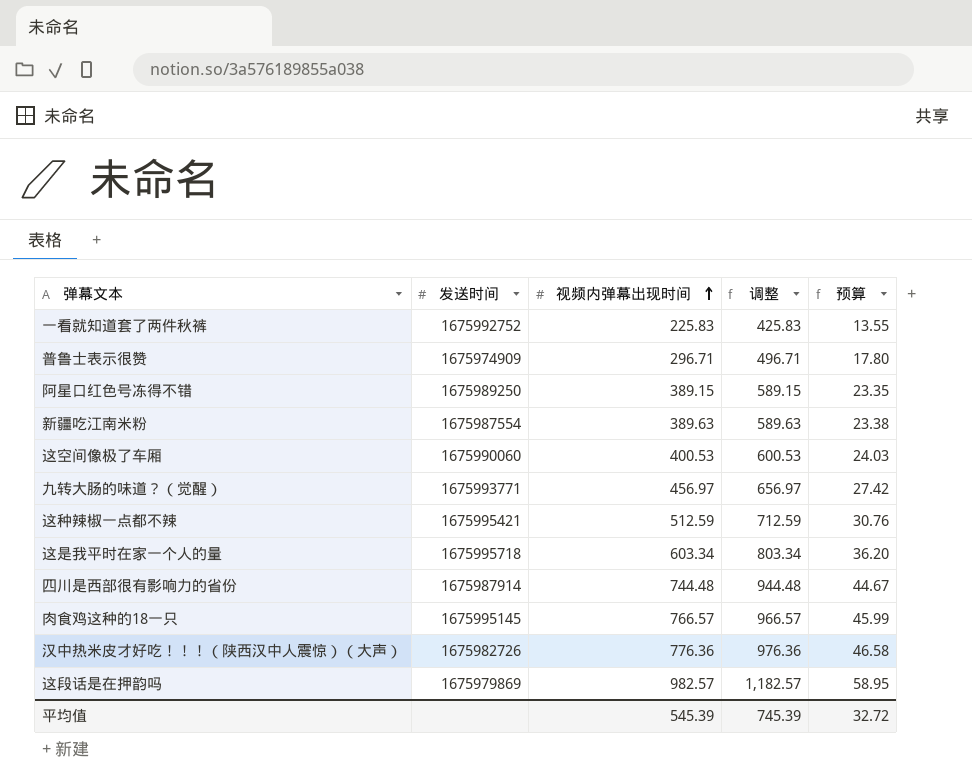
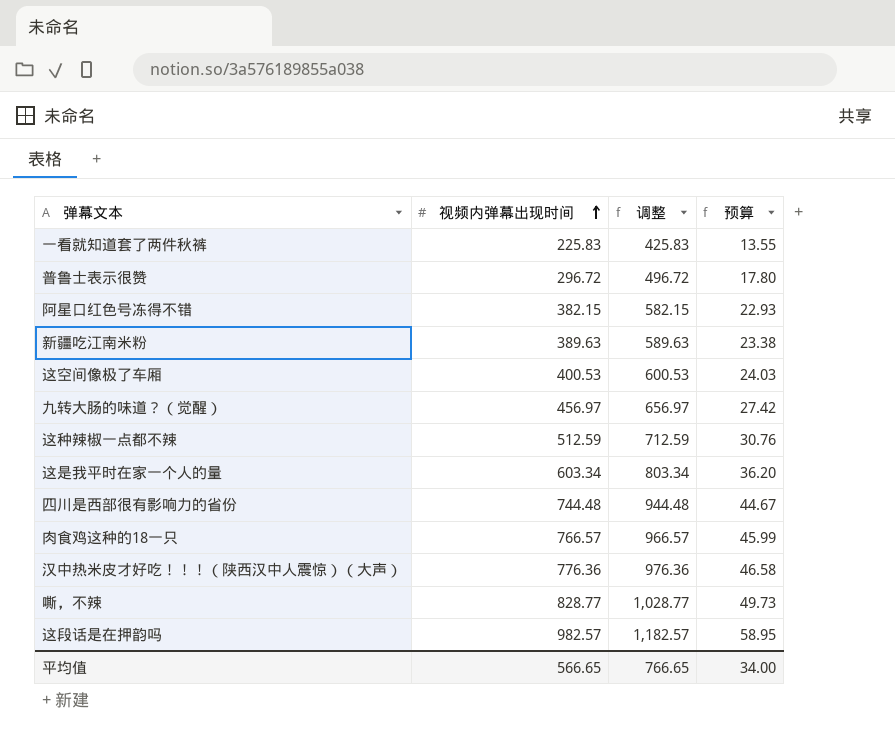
column 发送时间 | position: 2 -> none
普鲁士表示很赞 | 视频内弹幕出现时间: 296.71 -> 296.72
普鲁士表示很赞 | 调整: 496.71 -> 496.72
阿星口红色号冻得不错 | 视频内弹幕出现时间: 389.15 -> 382.15
阿星口红色号冻得不错 | 调整: 589.15 -> 582.15
阿星口红色号冻得不错 | 预算: 23.35 -> 22.93
row 嘶，不辣: none -> 828.77 | 1,028.77 | 49.73
平均值 | 视频内弹幕出现时间: 545.39 -> 566.65
平均值 | 调整: 745.39 -> 766.65
平均值 | 预算: 32.72 -> 34.00

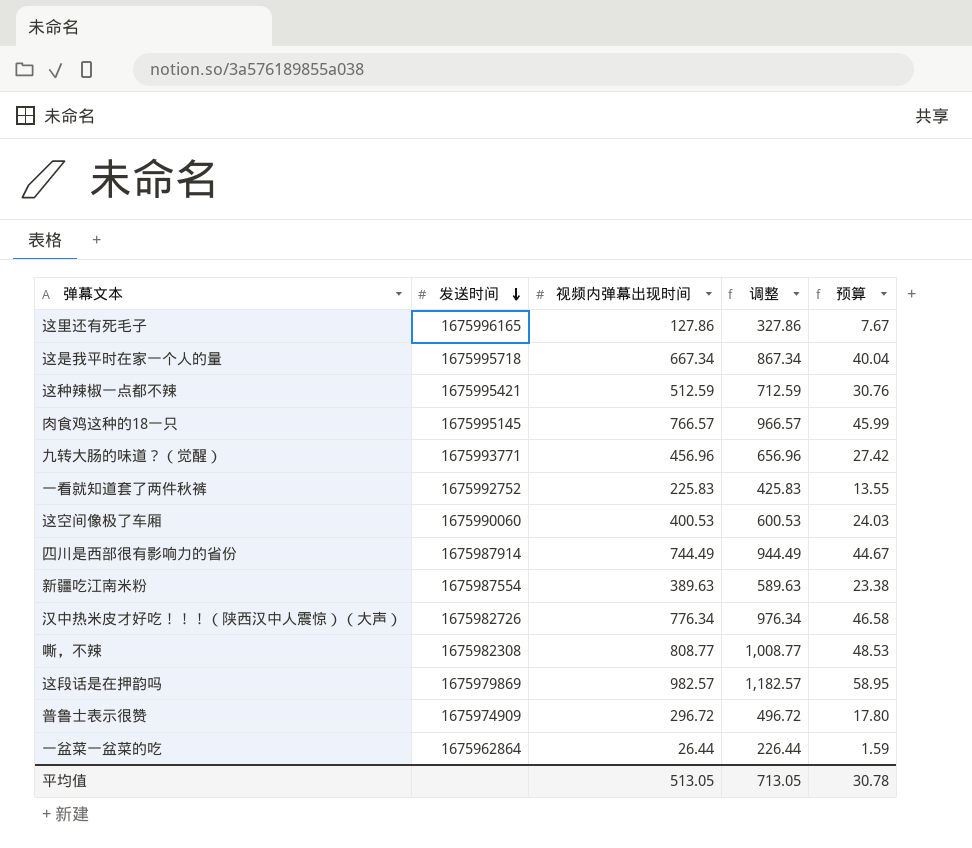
row order: 视频内弹幕出现时间 ascending -> 发送时间 descending
column 发送时间 | position: none -> 2
row 阿星口红色号冻得不错: 382.15 | 582.15 | 22.93 -> none
row 这里还有死毛子: none -> 1675996165 | 127.86 | 327.86 | 7.67
这是我平时在家一个人的量 | 视频内弹幕出现时间: 603.34 -> 667.34
这是我平时在家一个人的量 | 调整: 803.34 -> 867.34
这是我平时在家一个人的量 | 预算: 36.20 -> 40.04
九转大肠的味道？（觉醒） | 视频内弹幕出现时间: 456.97 -> 456.96
九转大肠的味道？（觉醒） | 调整: 656.97 -> 656.96
四川是西部很有影响力的省份 | 视频内弹幕出现时间: 744.48 -> 744.49
四川是西部很有影响力的省份 | 调整: 944.48 -> 944.49
汉中热米皮才好吃！！！（陕西汉中人震惊）（大声） | 视频内弹幕出现时间: 776.36 -> 776.34
汉中热米皮才好吃！！！（陕西汉中人震惊）（大声） | 调整: 976.36 -> 976.34
嘶，不辣 | 视频内弹幕出现时间: 828.77 -> 808.77
嘶，不辣 | 调整: 1,028.77 -> 1,008.77
嘶，不辣 | 预算: 49.73 -> 48.53
row 一盆菜一盆菜的吃: none -> 1675962864 | 26.44 | 226.44 | 1.59
平均值 | 视频内弹幕出现时间: 566.65 -> 513.05
平均值 | 调整: 766.65 -> 713.05
平均值 | 预算: 34.00 -> 30.78

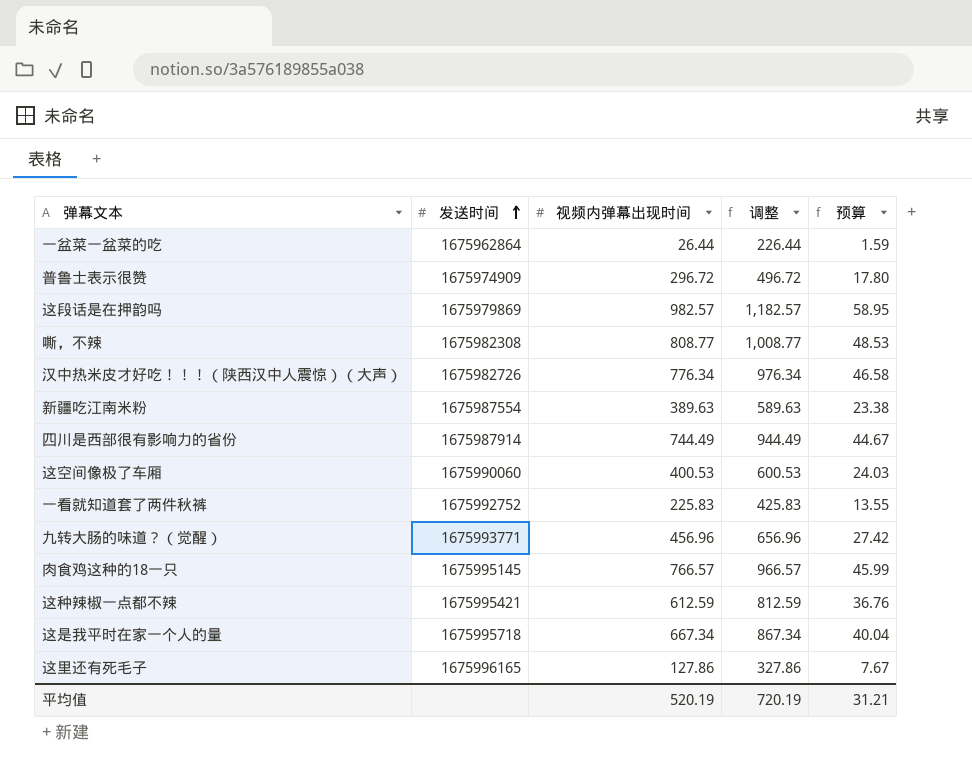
row order: 发送时间 descending -> 发送时间 ascending
这种辣椒一点都不辣 | 视频内弹幕出现时间: 512.59 -> 612.59
这种辣椒一点都不辣 | 调整: 712.59 -> 812.59
这种辣椒一点都不辣 | 预算: 30.76 -> 36.76
平均值 | 视频内弹幕出现时间: 513.05 -> 520.19
平均值 | 调整: 713.05 -> 720.19
平均值 | 预算: 30.78 -> 31.21

